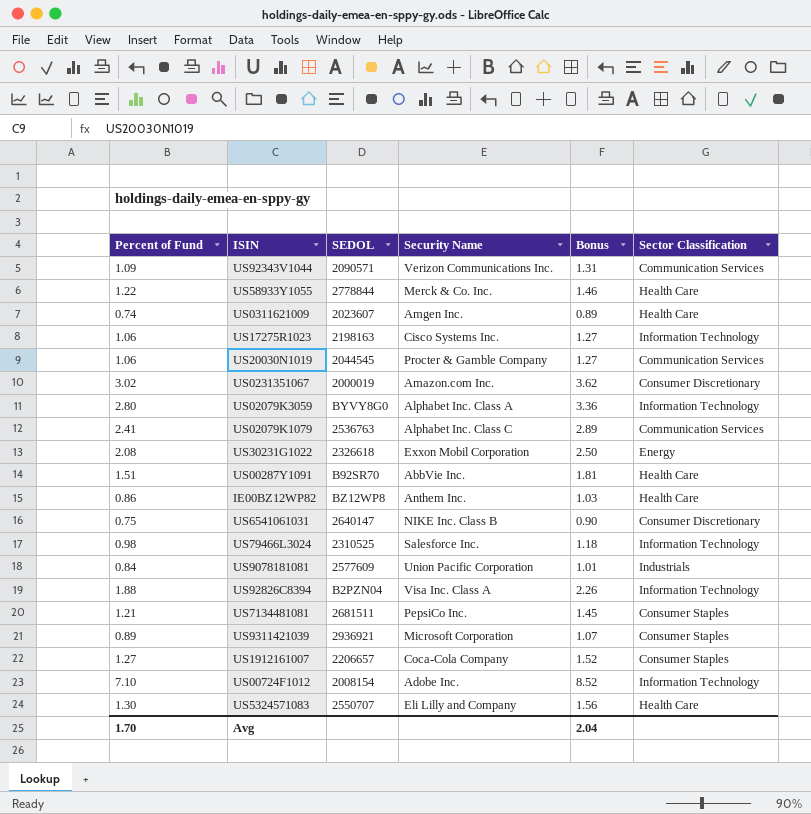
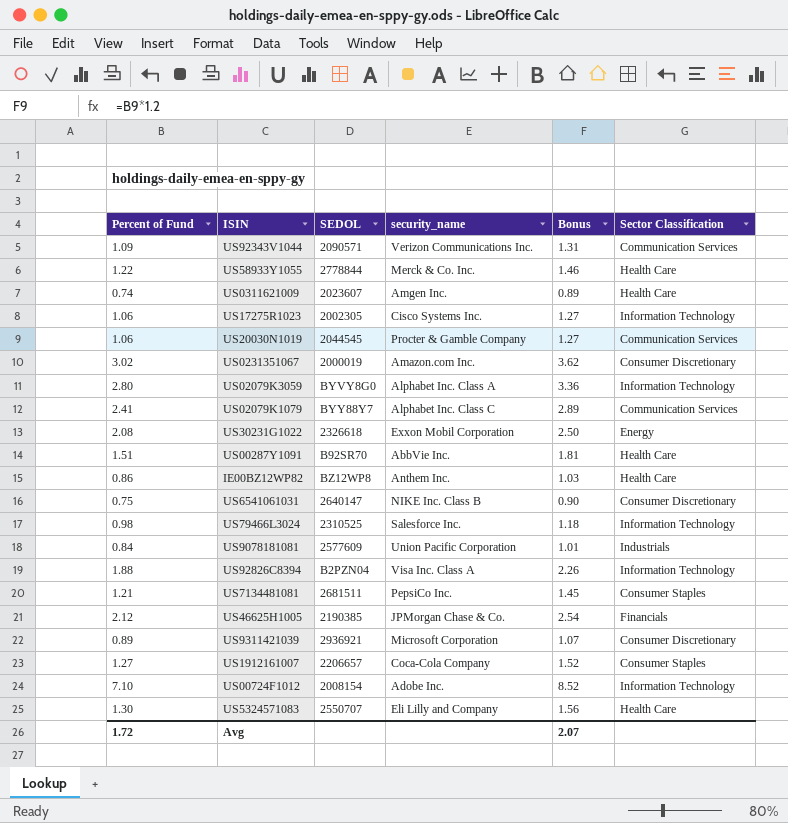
column name: Security Name -> security_name
US17275R1023 | SEDOL: 2198163 -> 2002305
US02079K1079 | SEDOL: 2536763 -> BYY88Y7
row US46625H1005: none -> 2.12 | 2190385 | JPMorgan Chase & Co. | 2.54 | Financials
US9311421039 | Sector Classification: Consumer Staples -> Consumer Discretionary
Avg | Percent of Fund: 1.70 -> 1.72
Avg | Bonus: 2.04 -> 2.07

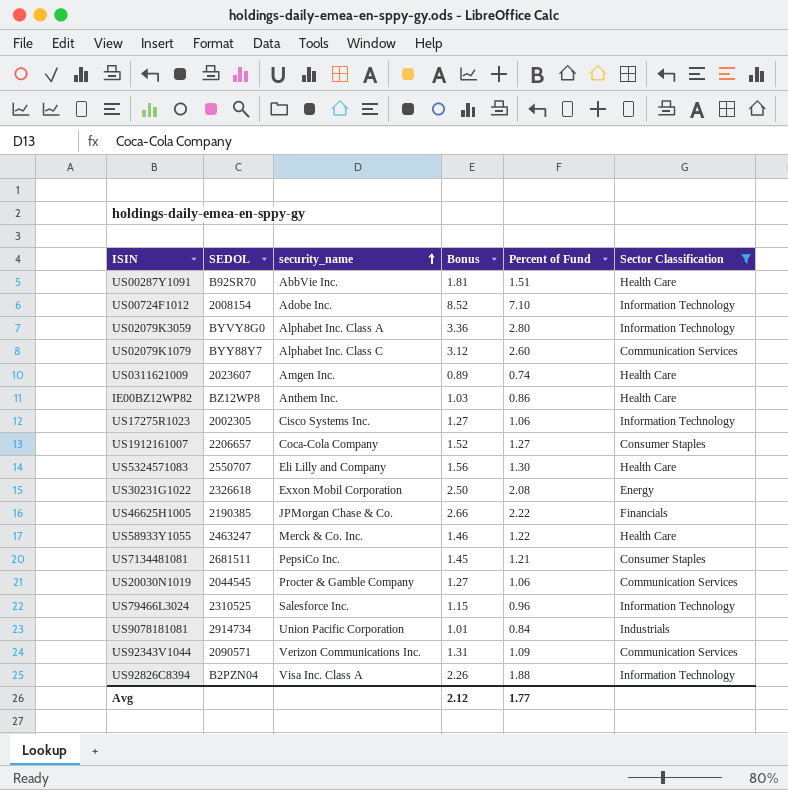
filter: none -> Sector Classification != Consumer Discretionary
row order: none -> security_name ascending
column Percent of Fund | position: 1 -> 5
US02079K1079 | Bonus: 2.89 -> 3.12
US02079K1079 | Percent of Fund: 2.41 -> 2.60
US46625H1005 | Bonus: 2.54 -> 2.66
US46625H1005 | Percent of Fund: 2.12 -> 2.22
US58933Y1055 | SEDOL: 2778844 -> 2463247
US79466L3024 | Bonus: 1.18 -> 1.15
US79466L3024 | Percent of Fund: 0.98 -> 0.96
US9078181081 | SEDOL: 2577609 -> 2914734
Avg | Bonus: 2.07 -> 2.12
Avg | Percent of Fund: 1.72 -> 1.77

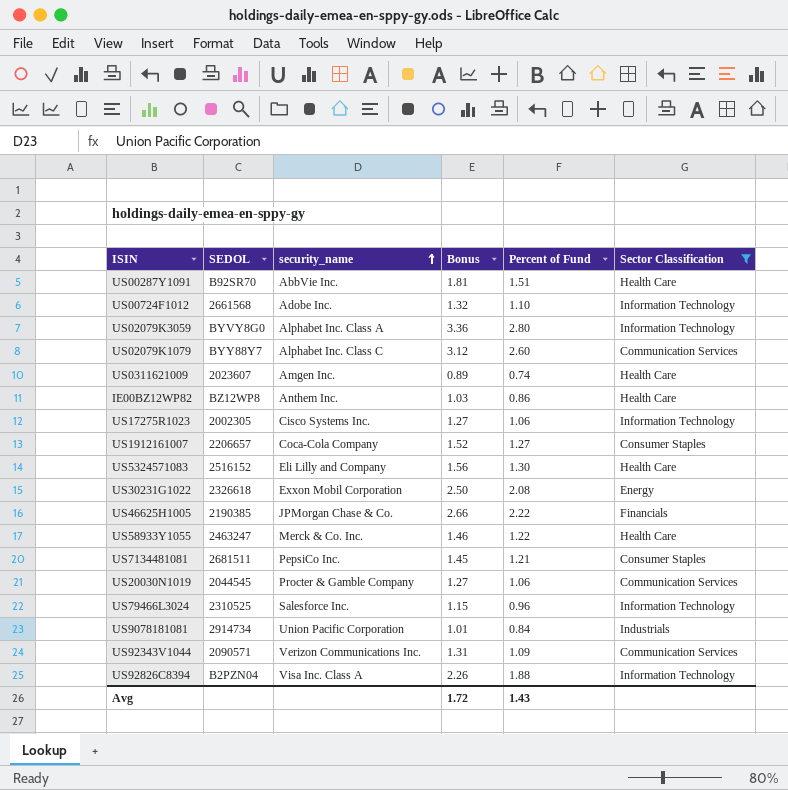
US00724F1012 | SEDOL: 2008154 -> 2661568
US00724F1012 | Bonus: 8.52 -> 1.32
US00724F1012 | Percent of Fund: 7.10 -> 1.10
US5324571083 | SEDOL: 2550707 -> 2516152
Avg | Bonus: 2.12 -> 1.72
Avg | Percent of Fund: 1.77 -> 1.43

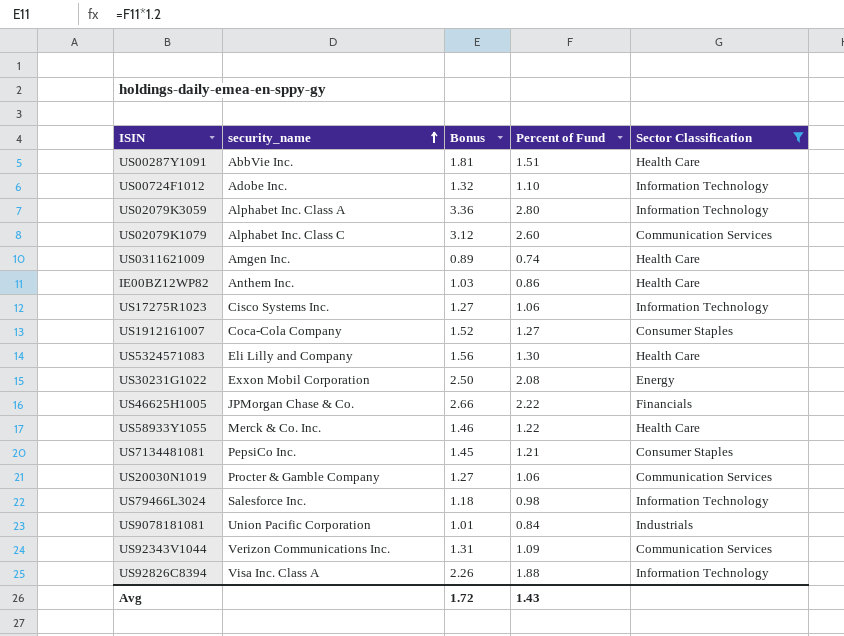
column SEDOL | position: 2 -> none
US79466L3024 | Bonus: 1.15 -> 1.18
US79466L3024 | Percent of Fund: 0.96 -> 0.98

